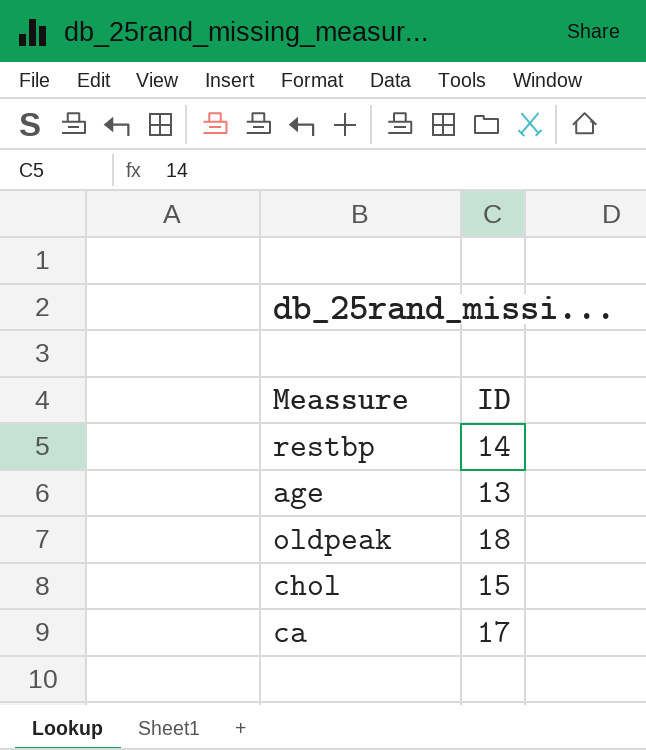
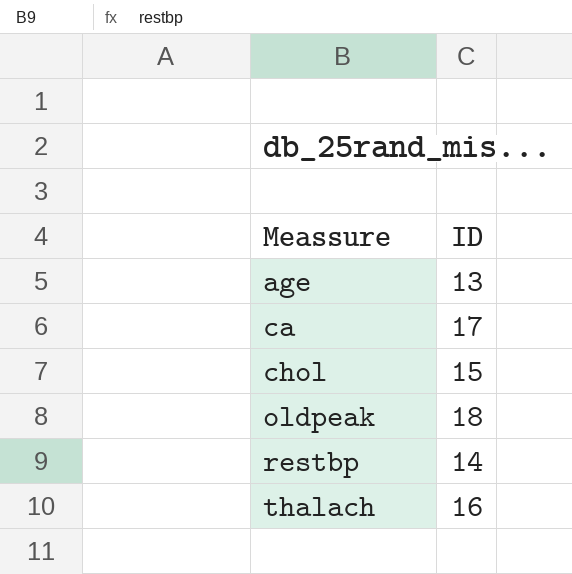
row order: none -> Meassure ascending
row thalach: none -> 16

